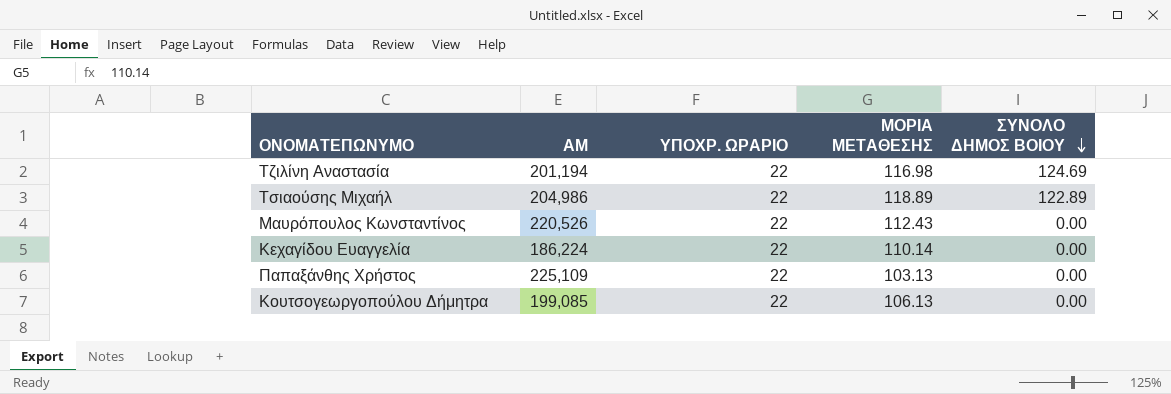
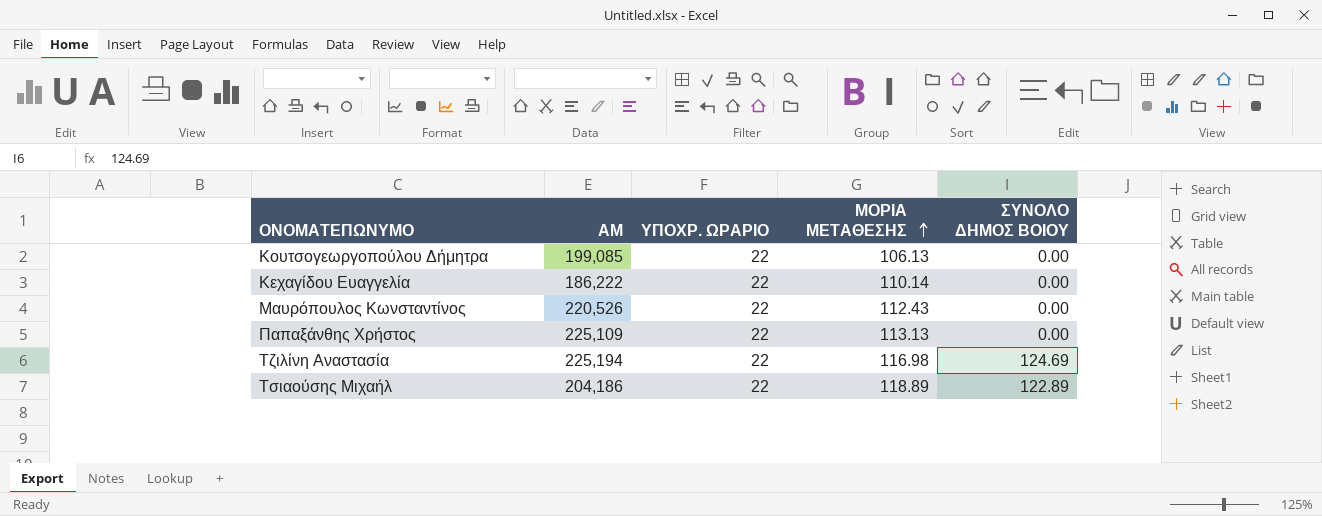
row order: ΣΥΝΟΛΟ ΔΗΜΟΣ ΒΟΙΟΥ descending -> ΜΟΡΙΑ ΜΕΤΑΘΕΣΗΣ ascending
Κεχαγίδου Ευαγγελία | ΑΜ: 186,224 -> 186,222
Παπαξάνθης Χρήστος | ΜΟΡΙΑ ΜΕΤΑΘΕΣΗΣ: 103.13 -> 113.13
Τζιλίνη Αναστασία | ΑΜ: 201,194 -> 225,194
Τσιαούσης Μιχαήλ | ΑΜ: 204,986 -> 204,186

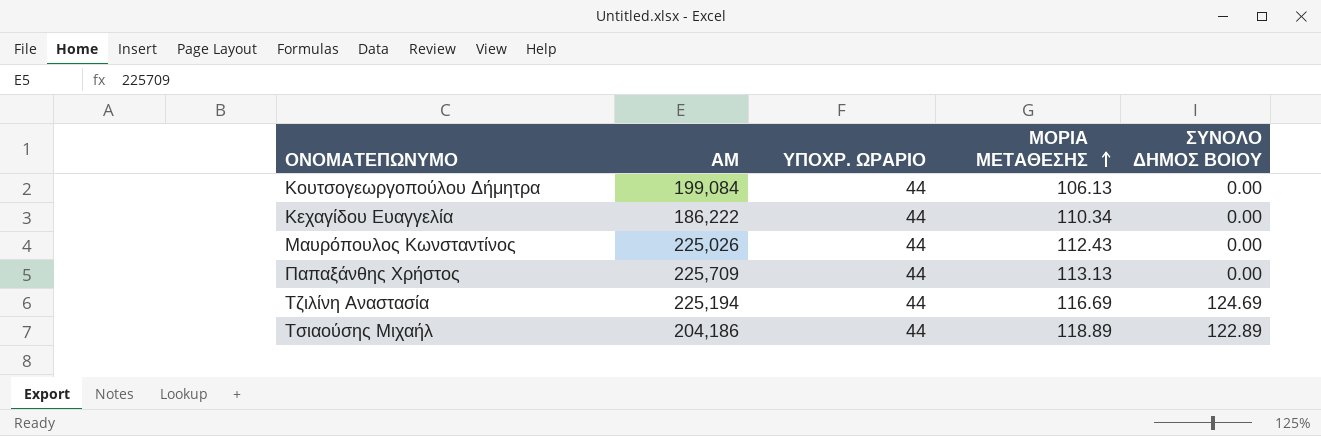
Κουτσογεωργοπούλου Δήμητρα | ΑΜ: 199,085 -> 199,084
Κουτσογεωργοπούλου Δήμητρα | ΥΠΟΧΡ. ΩΡΑΡΙΟ: 22 -> 44
Κεχαγίδου Ευαγγελία | ΥΠΟΧΡ. ΩΡΑΡΙΟ: 22 -> 44
Κεχαγίδου Ευαγγελία | ΜΟΡΙΑ ΜΕΤΑΘΕΣΗΣ: 110.14 -> 110.34
Μαυρόπουλος Κωνσταντίνος | ΑΜ: 220,526 -> 225,026
Μαυρόπουλος Κωνσταντίνος | ΥΠΟΧΡ. ΩΡΑΡΙΟ: 22 -> 44
Παπαξάνθης Χρήστος | ΑΜ: 225,109 -> 225,709
Παπαξάνθης Χρήστος | ΥΠΟΧΡ. ΩΡΑΡΙΟ: 22 -> 44
Τζιλίνη Αναστασία | ΥΠΟΧΡ. ΩΡΑΡΙΟ: 22 -> 44
Τζιλίνη Αναστασία | ΜΟΡΙΑ ΜΕΤΑΘΕΣΗΣ: 116.98 -> 116.69
Τσιαούσης Μιχαήλ | ΥΠΟΧΡ. ΩΡΑΡΙΟ: 22 -> 44

